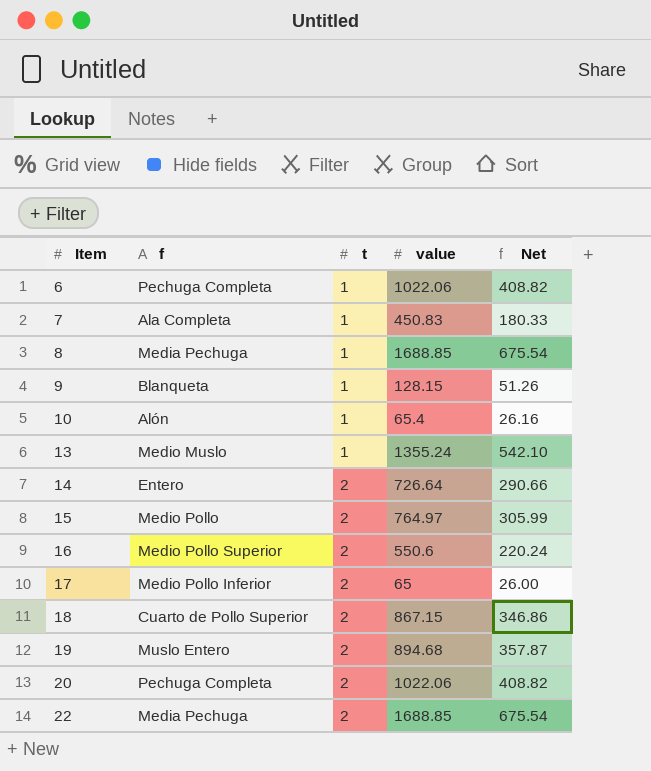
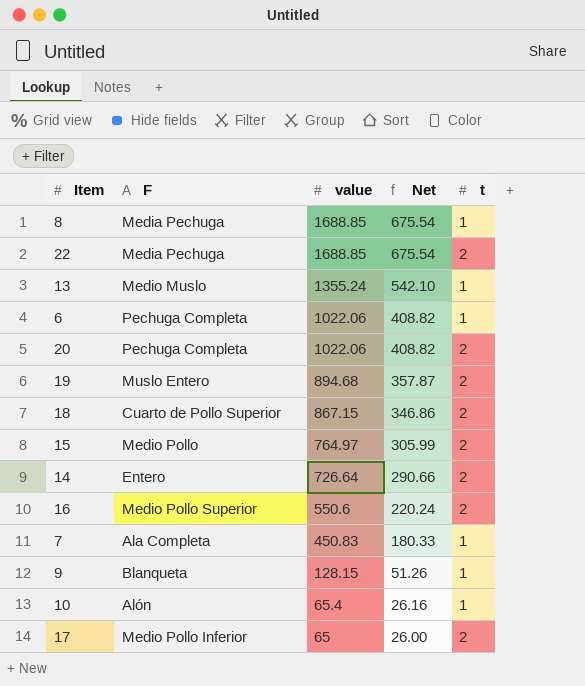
row order: Item ascending -> value descending
column name: f -> F
column t | position: 3 -> 5

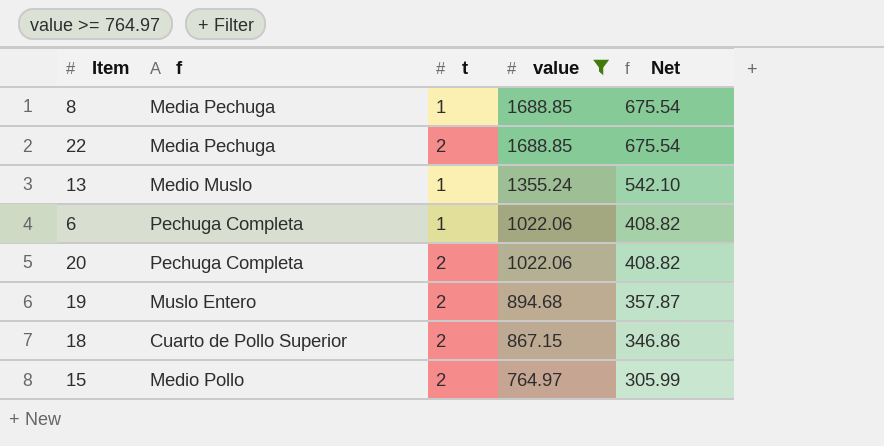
filter: none -> value >= 764.97
column name: F -> f
column t | position: 5 -> 3

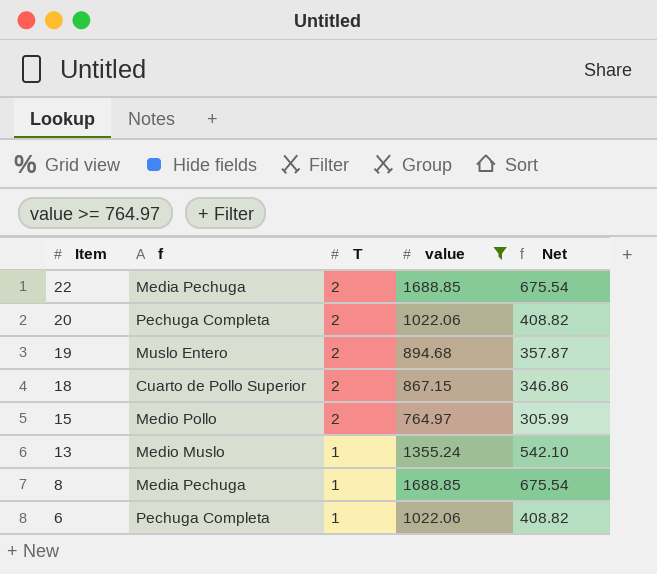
row order: value descending -> Item descending
column name: t -> T

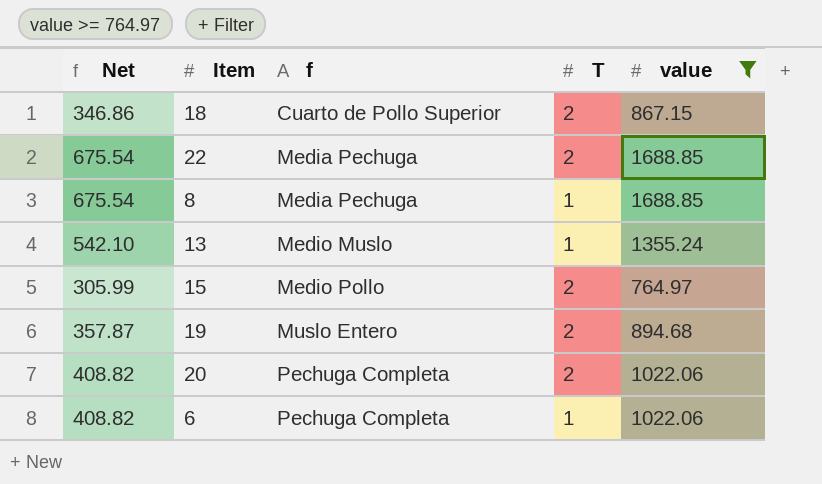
row order: Item descending -> f ascending
column Net | position: 5 -> 1

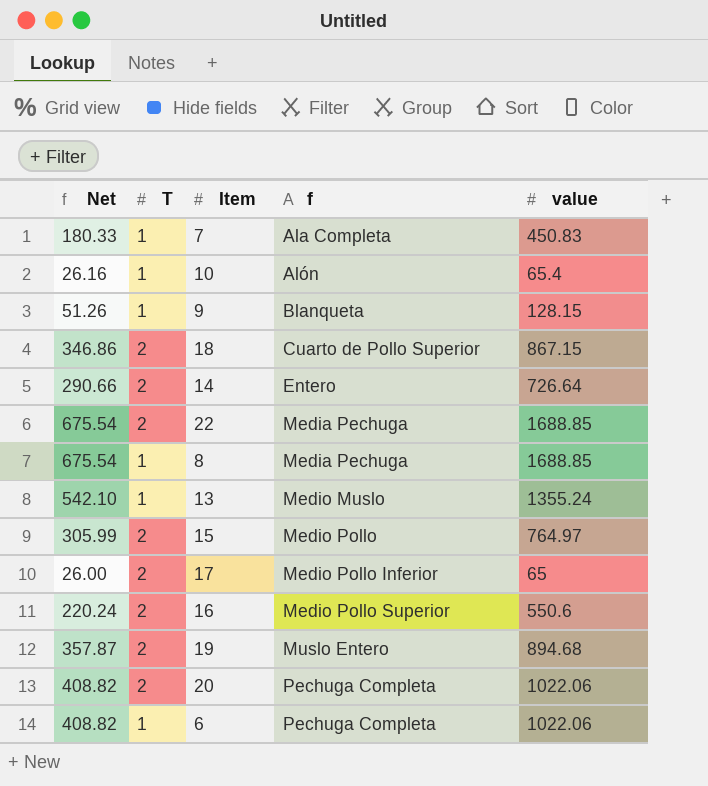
filter: value >= 764.97 -> none
column T | position: 4 -> 2

